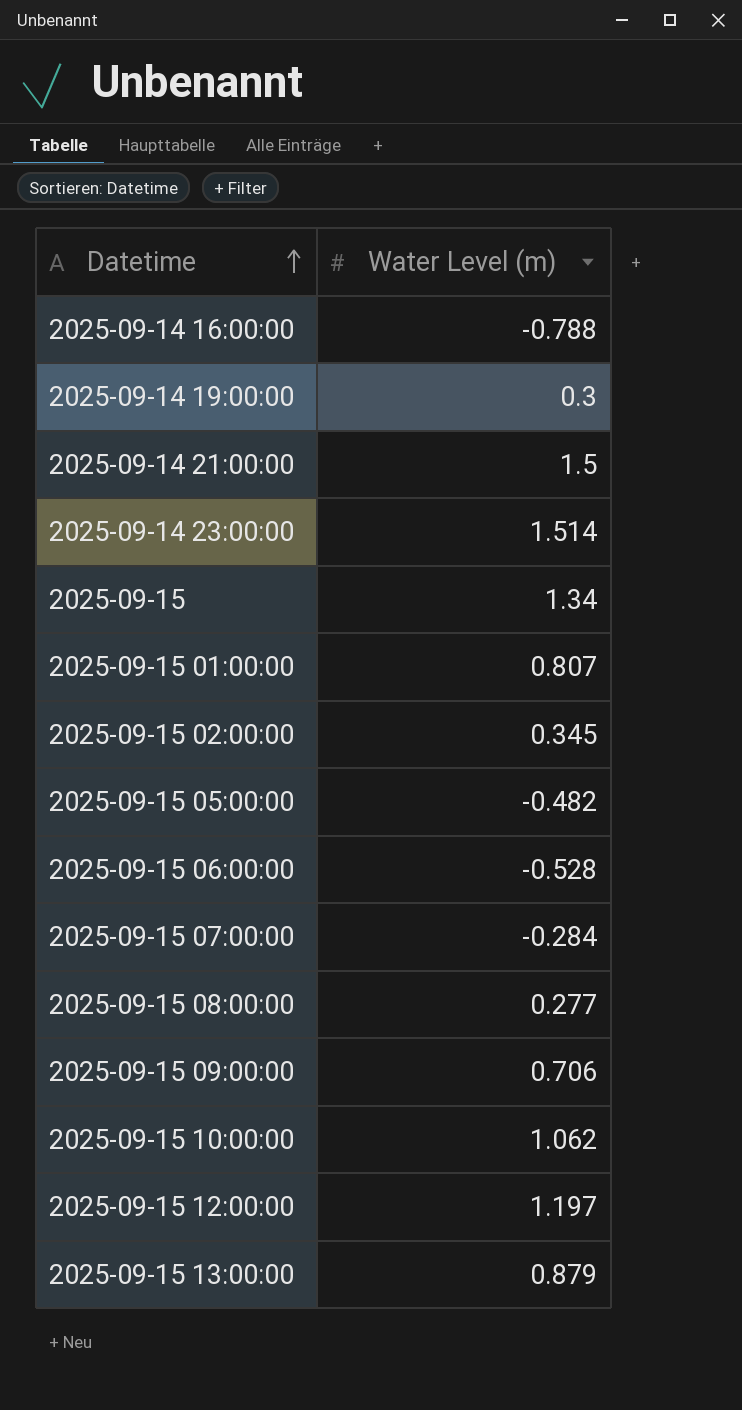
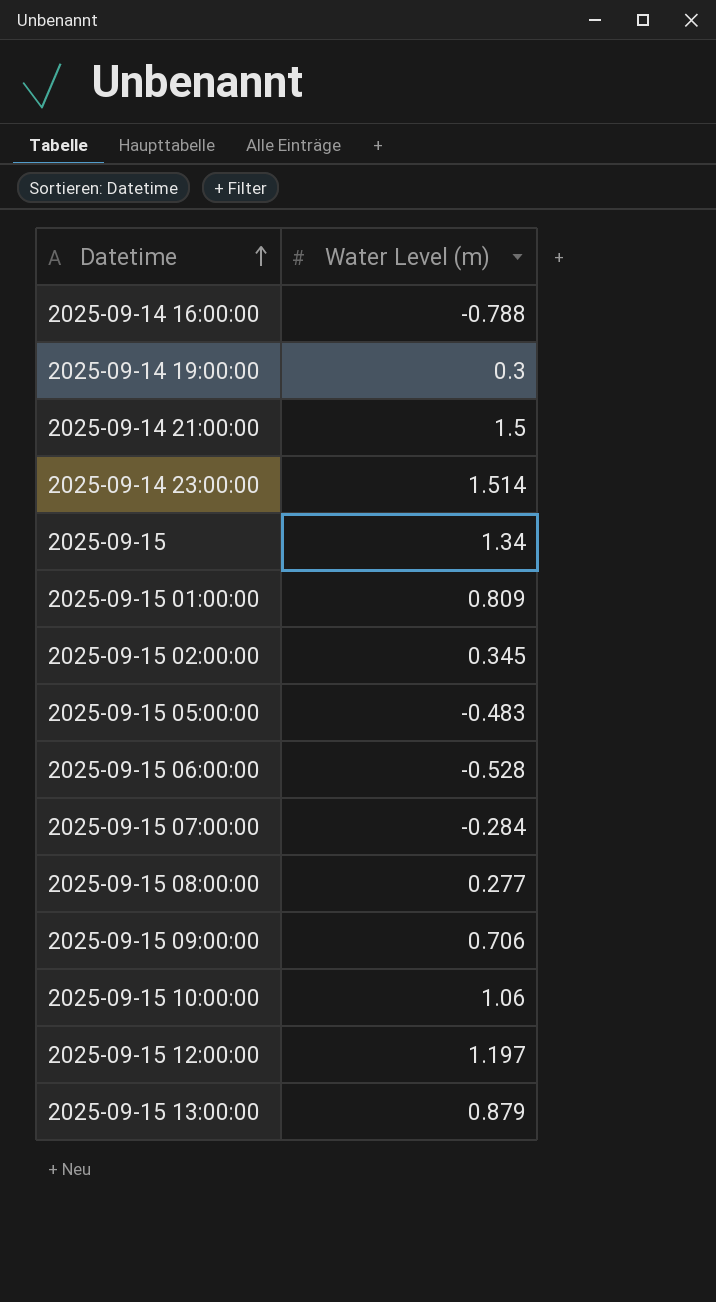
2025-09-15 01:00:00 | Water Level (m): 0.807 -> 0.809
2025-09-15 05:00:00 | Water Level (m): -0.482 -> -0.483
2025-09-15 10:00:00 | Water Level (m): 1.062 -> 1.06

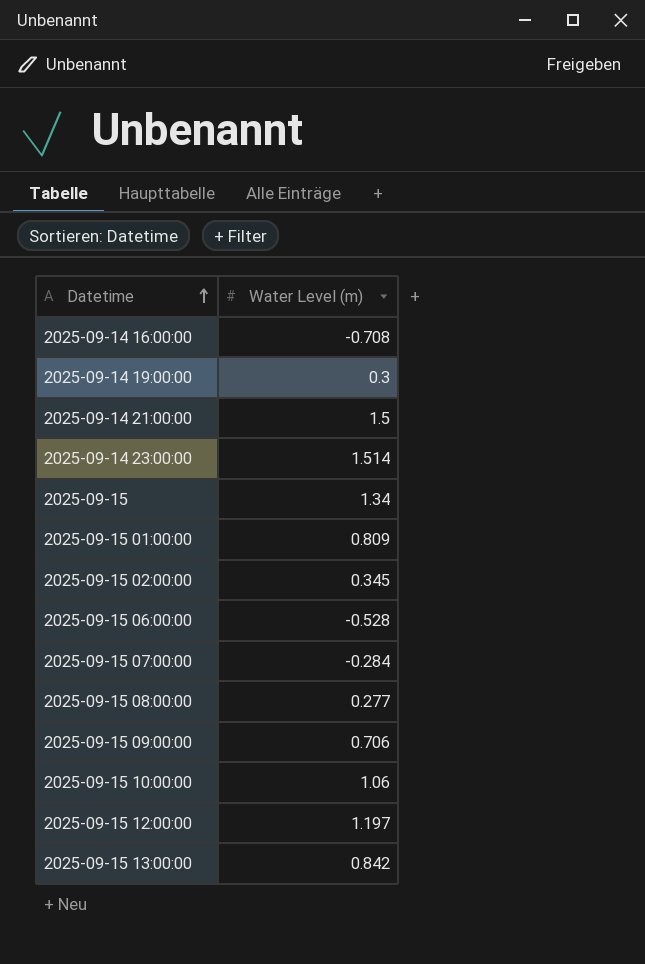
row 2025-09-15 05:00:00: -0.483 -> none
2025-09-14 16:00:00 | Water Level (m): -0.788 -> -0.708
2025-09-15 13:00:00 | Water Level (m): 0.879 -> 0.842

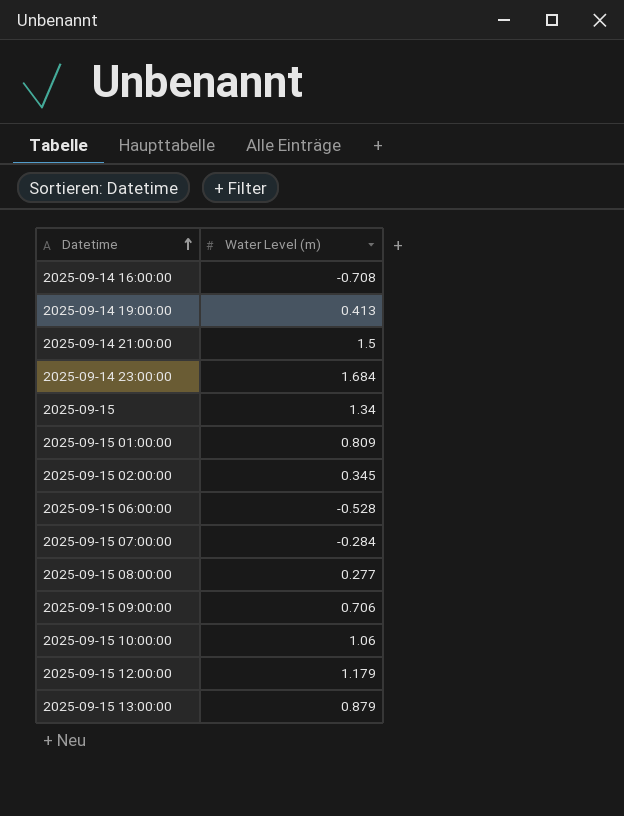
2025-09-14 19:00:00 | Water Level (m): 0.3 -> 0.413
2025-09-14 23:00:00 | Water Level (m): 1.514 -> 1.684
2025-09-15 12:00:00 | Water Level (m): 1.197 -> 1.179
2025-09-15 13:00:00 | Water Level (m): 0.842 -> 0.879

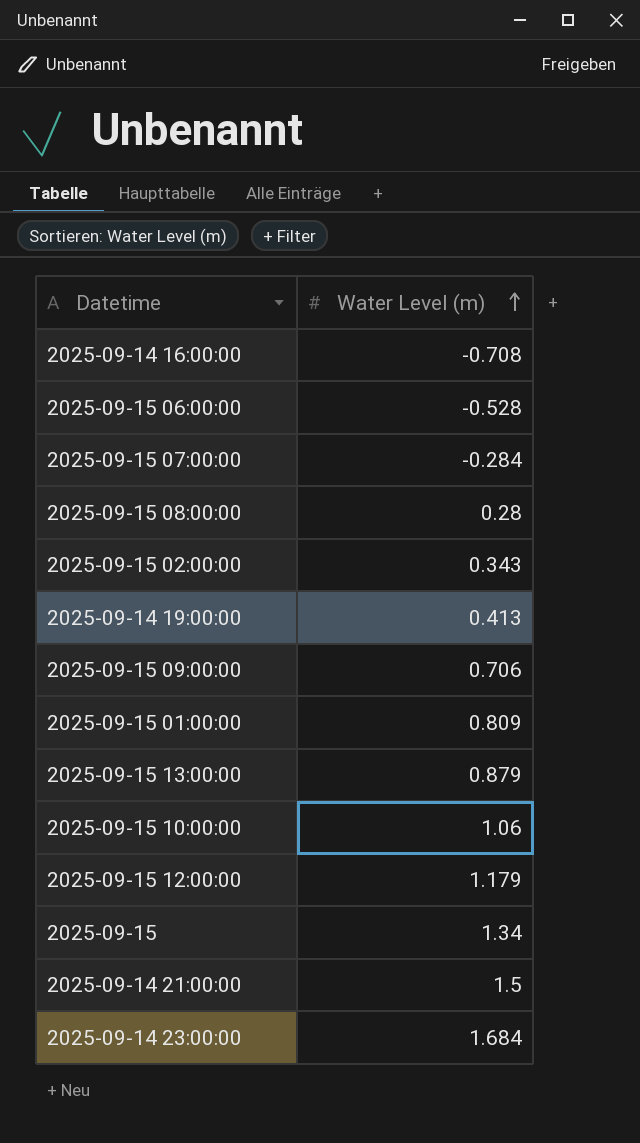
row order: Datetime ascending -> Water Level (m) ascending
2025-09-15 08:00:00 | Water Level (m): 0.277 -> 0.28
2025-09-15 02:00:00 | Water Level (m): 0.345 -> 0.343

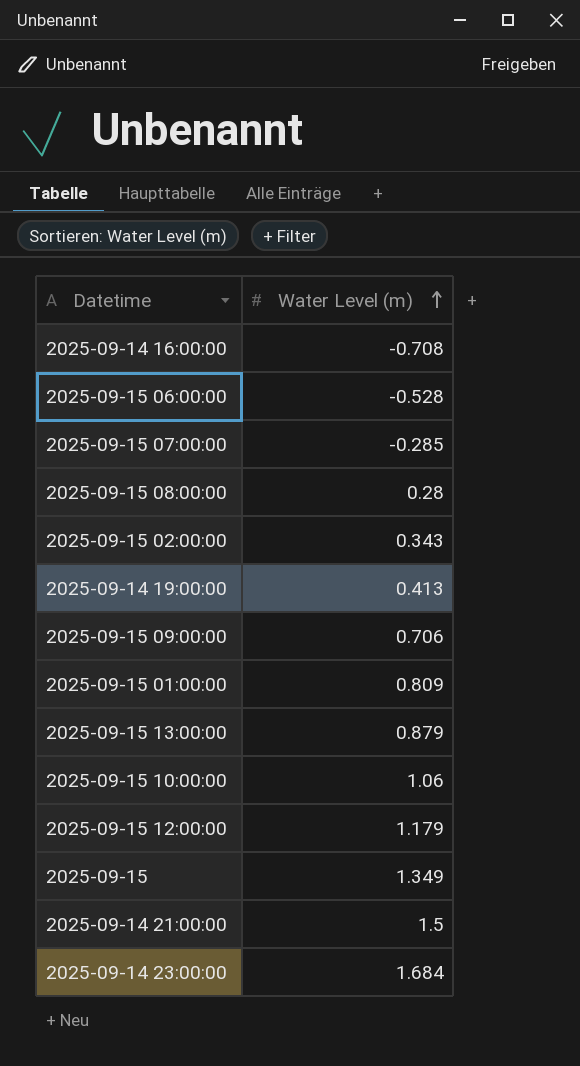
2025-09-15 07:00:00 | Water Level (m): -0.284 -> -0.285
2025-09-15 | Water Level (m): 1.34 -> 1.349

